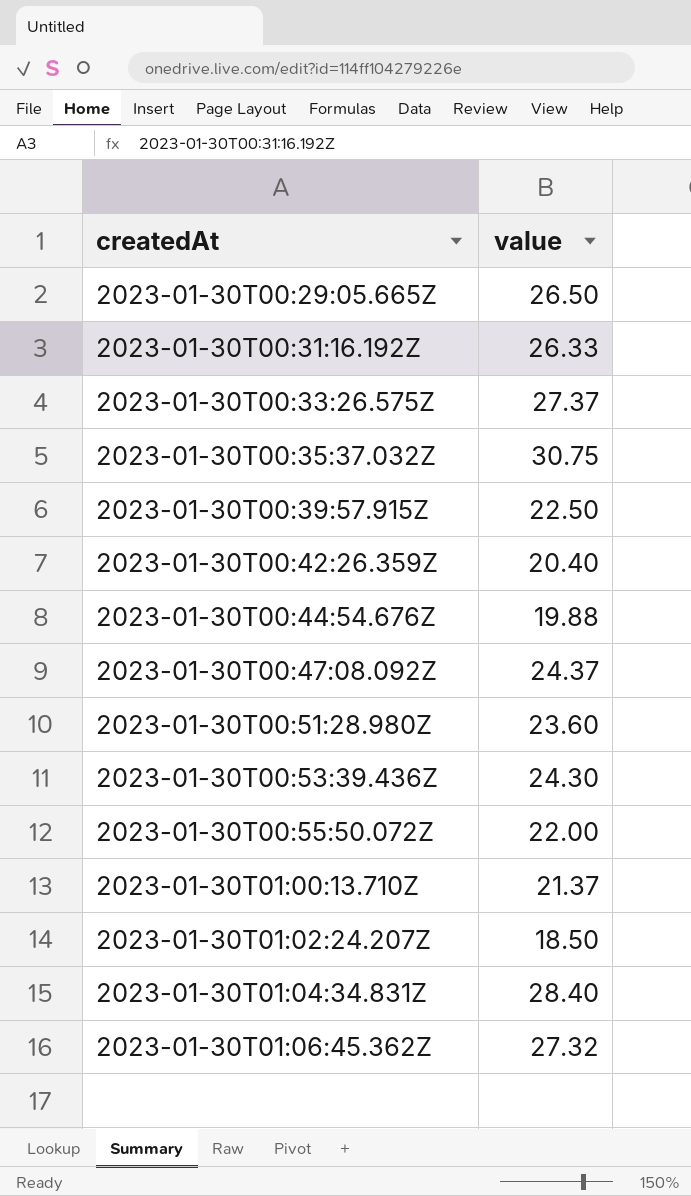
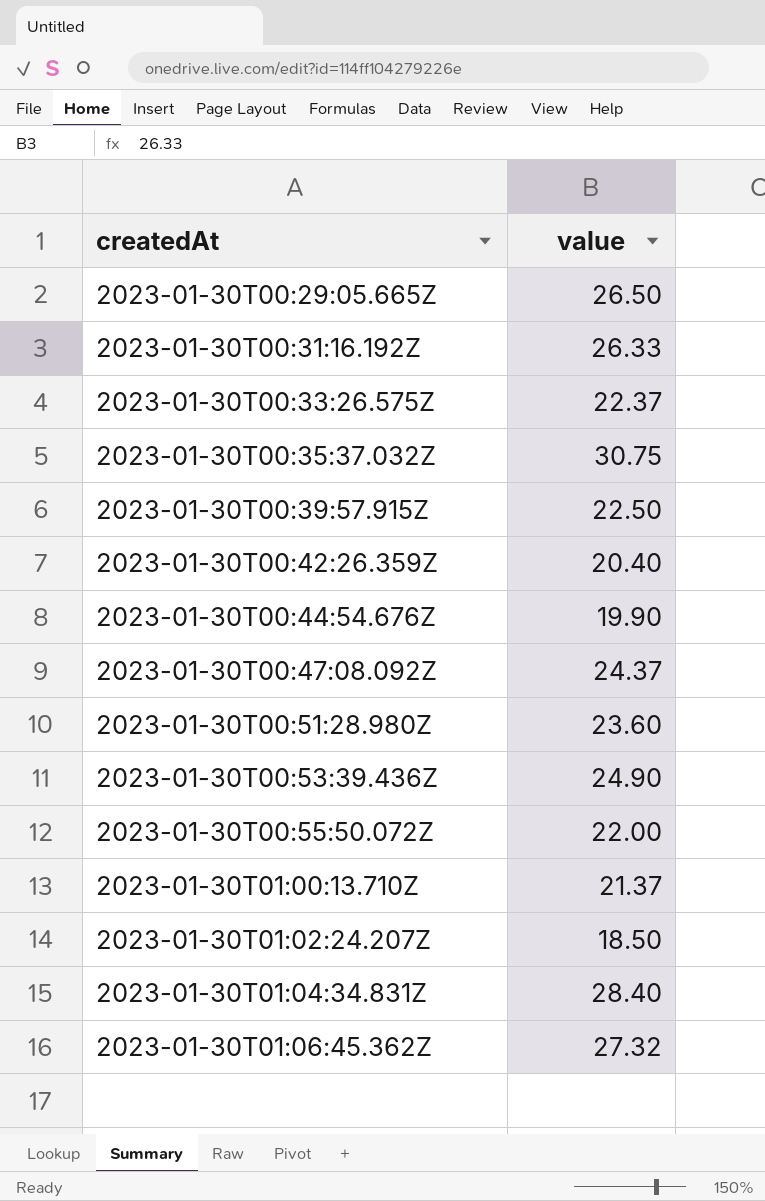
2023-01-30T00:33:26.575Z | value: 27.37 -> 22.37
2023-01-30T00:44:54.676Z | value: 19.88 -> 19.90
2023-01-30T00:53:39.436Z | value: 24.30 -> 24.90

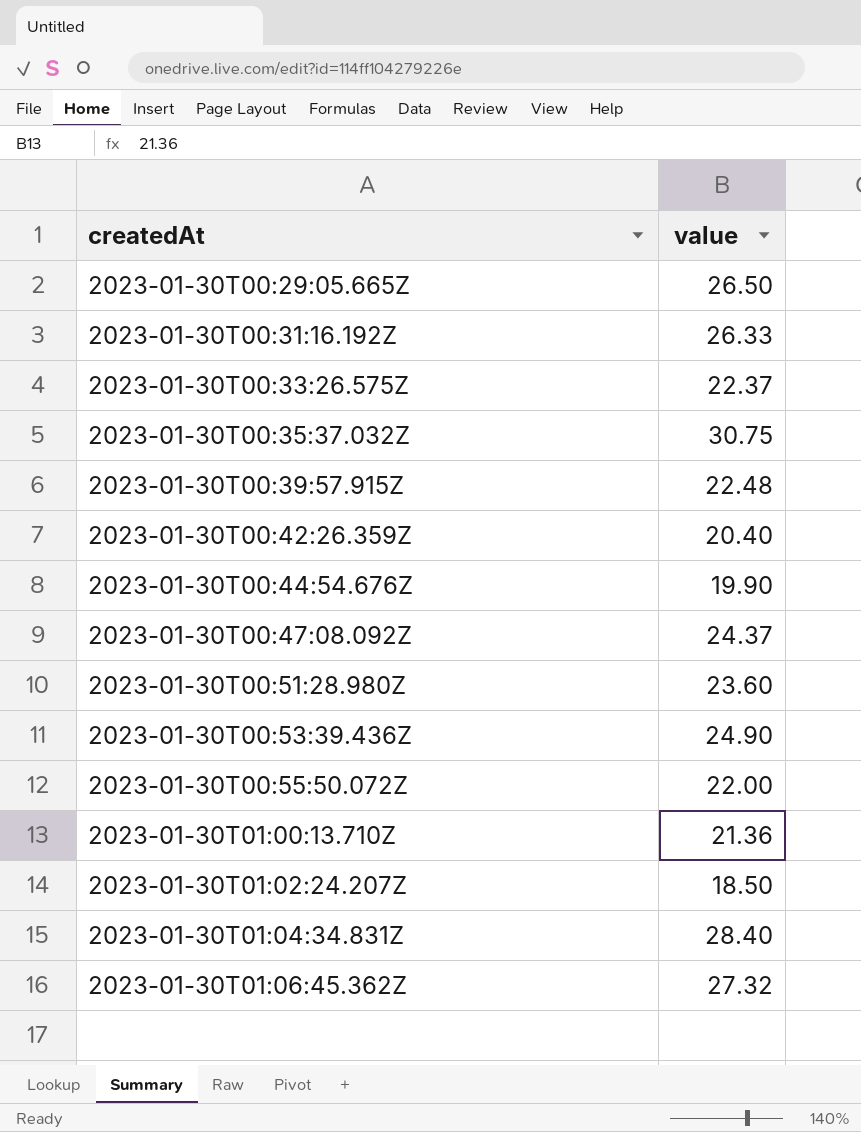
2023-01-30T00:39:57.915Z | value: 22.50 -> 22.48
2023-01-30T01:00:13.710Z | value: 21.37 -> 21.36

